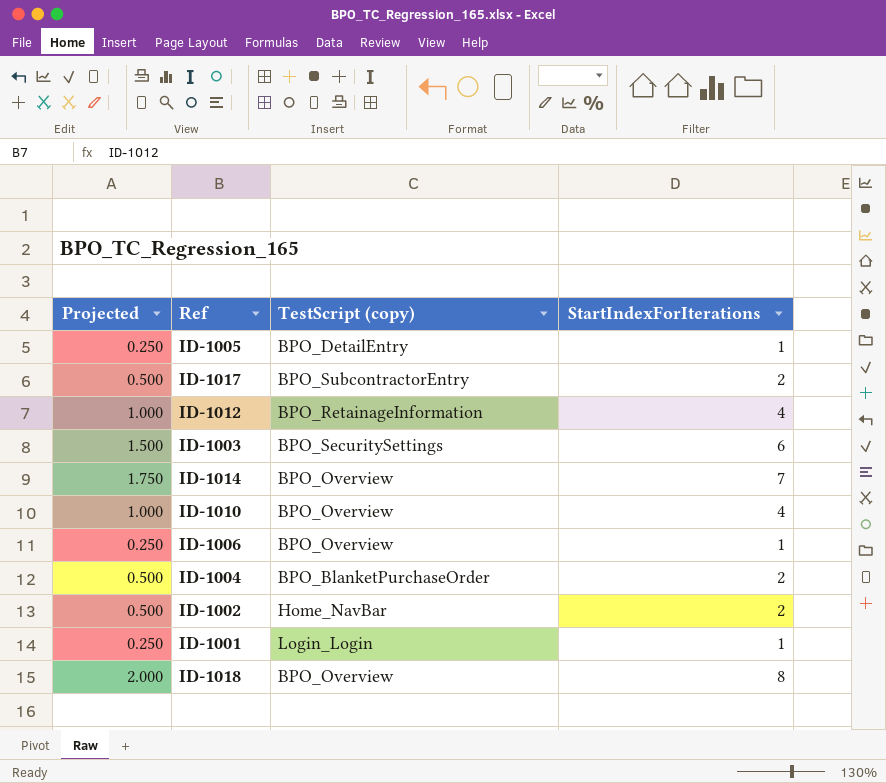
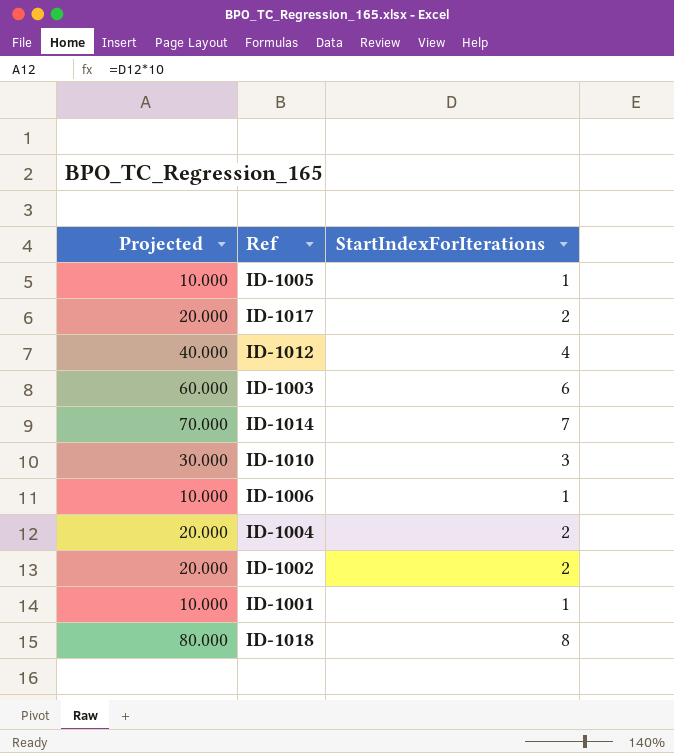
column TestScript (copy) | position: 3 -> none
column Projected | formula: [StartIndexForIterations] * 0.25 -> [StartIndexForIterations] * 10
ID-1010 | StartIndexForIterations: 4 -> 3

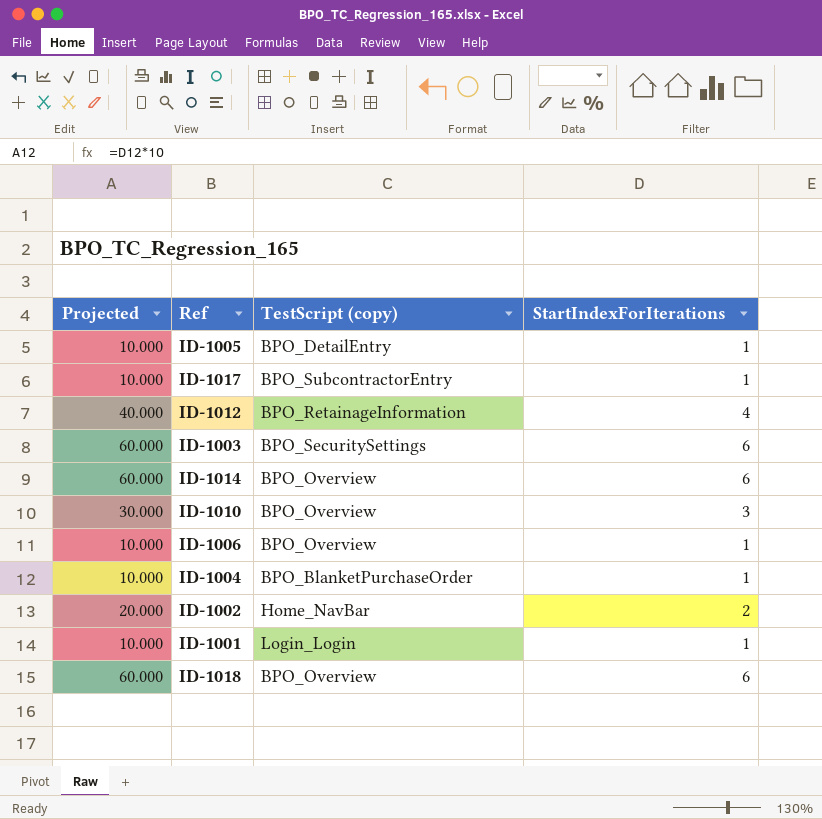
column TestScript (copy) | position: none -> 3
ID-1017 | Projected: 20.000 -> 10.000
ID-1017 | StartIndexForIterations: 2 -> 1
ID-1014 | Projected: 70.000 -> 60.000
ID-1014 | StartIndexForIterations: 7 -> 6
ID-1004 | Projected: 20.000 -> 10.000
ID-1004 | StartIndexForIterations: 2 -> 1
ID-1018 | Projected: 80.000 -> 60.000
ID-1018 | StartIndexForIterations: 8 -> 6

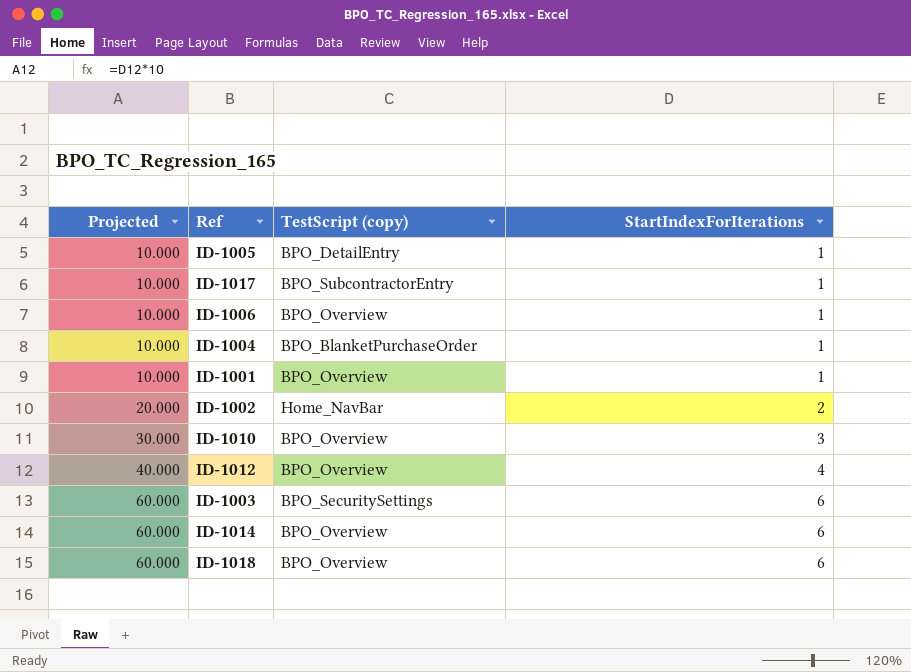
row order: none -> Projected ascending
ID-1001 | TestScript (copy): Login_Login -> BPO_Overview
ID-1012 | TestScript (copy): BPO_RetainageInformation -> BPO_Overview

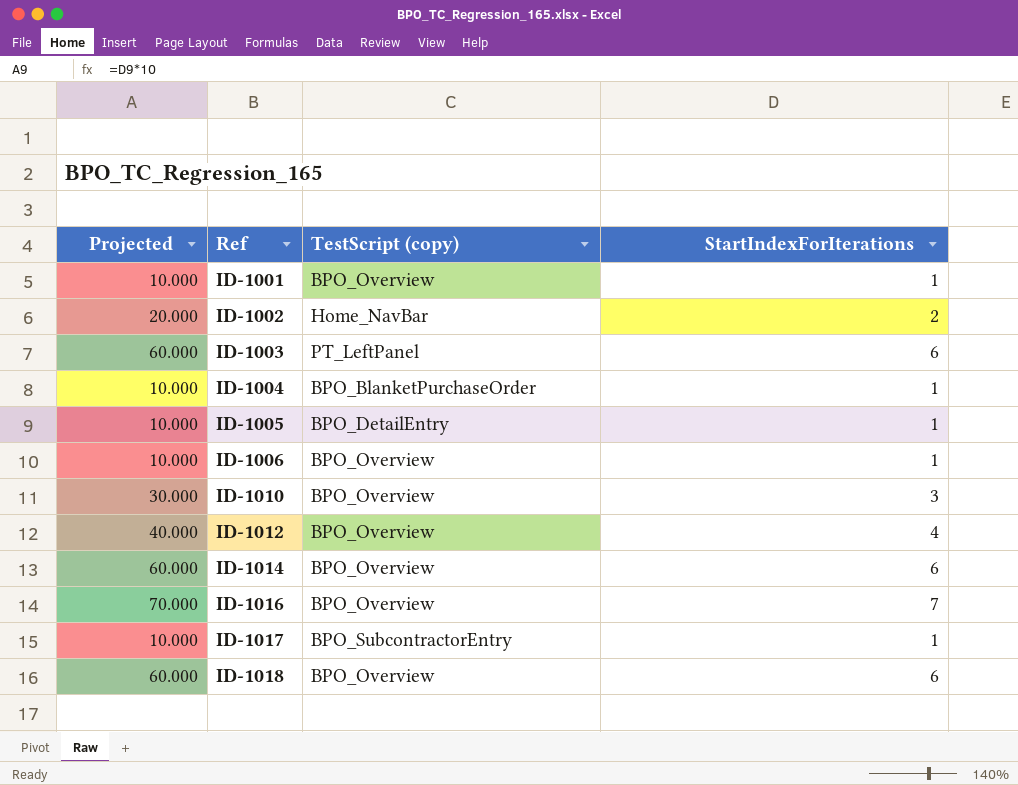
row order: Projected ascending -> Ref ascending
ID-1003 | TestScript (copy): BPO_SecuritySettings -> PT_LeftPanel
row ID-1016: none -> 70.000 | BPO_Overview | 7

